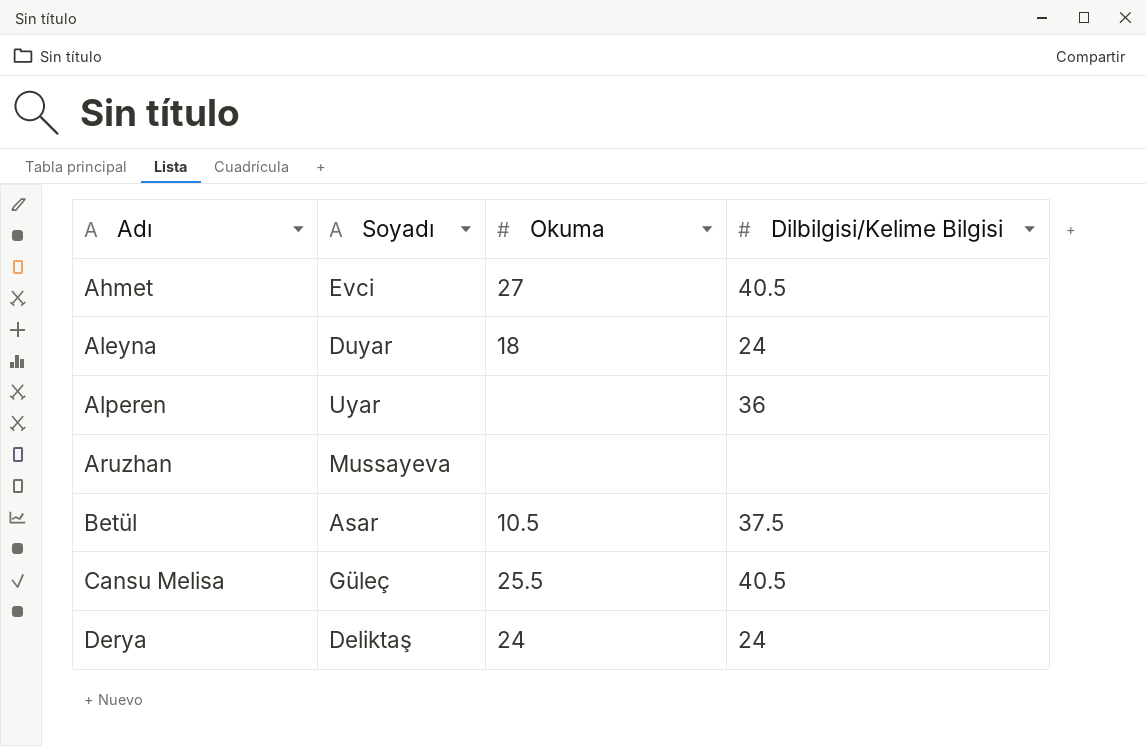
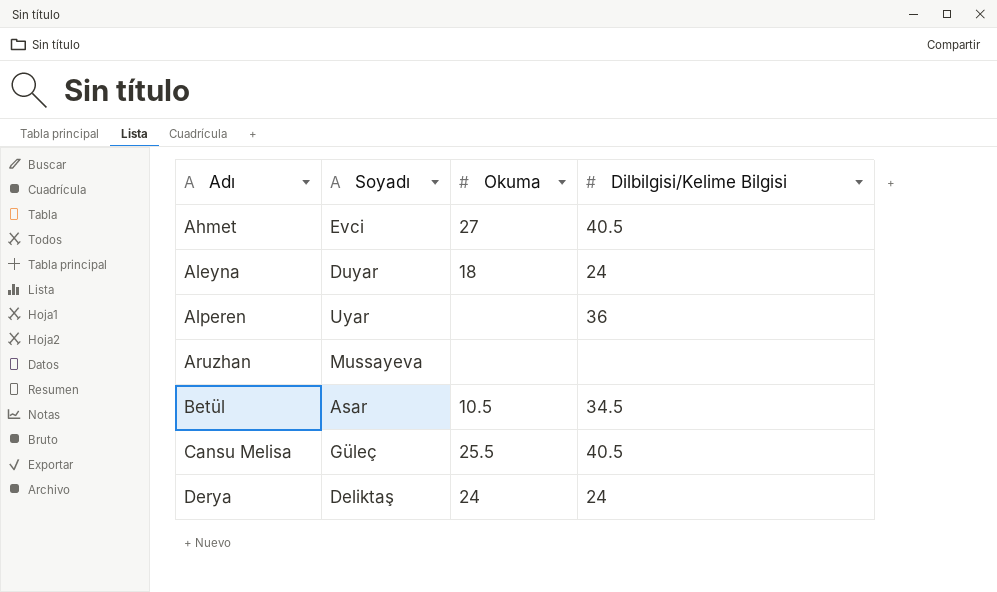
Betül | Dilbilgisi/Kelime Bilgisi: 37.5 -> 34.5

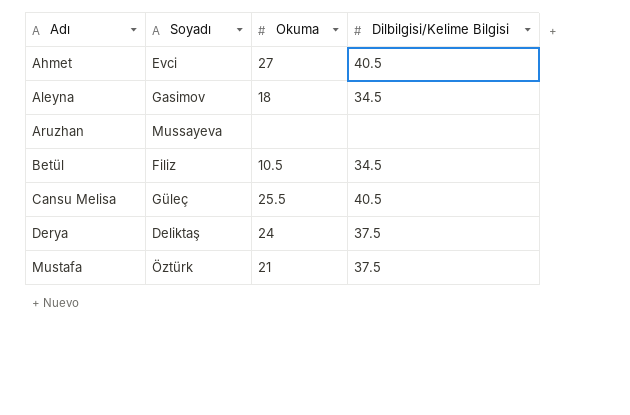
row Alperen: Uyar | none | 36 -> none
Aleyna | Soyadı: Duyar -> Gasimov
Aleyna | Dilbilgisi/Kelime Bilgisi: 24 -> 34.5
Betül | Soyadı: Asar -> Filiz
Derya | Dilbilgisi/Kelime Bilgisi: 24 -> 37.5
row Mustafa: none -> Öztürk | 21 | 37.5

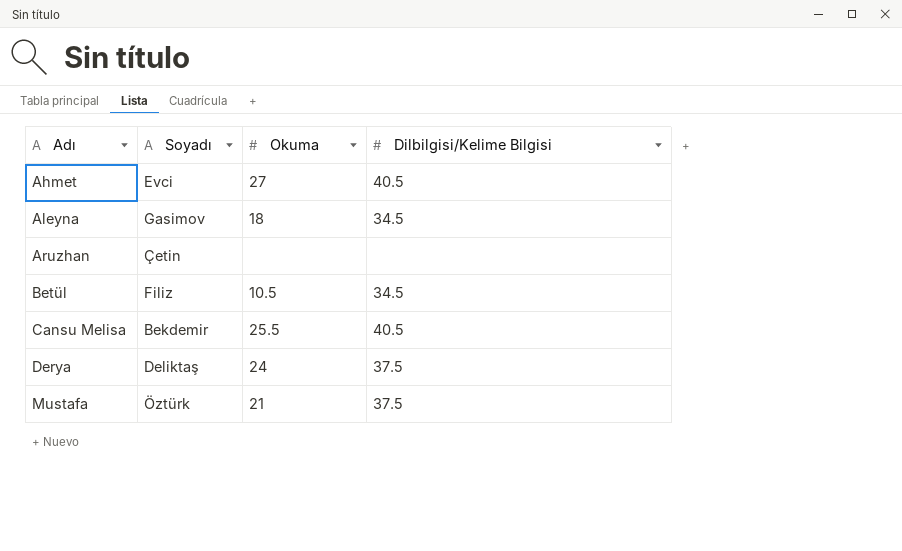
Aruzhan | Soyadı: Mussayeva -> Çetin
Cansu Melisa | Soyadı: Güleç -> Bekdemir

